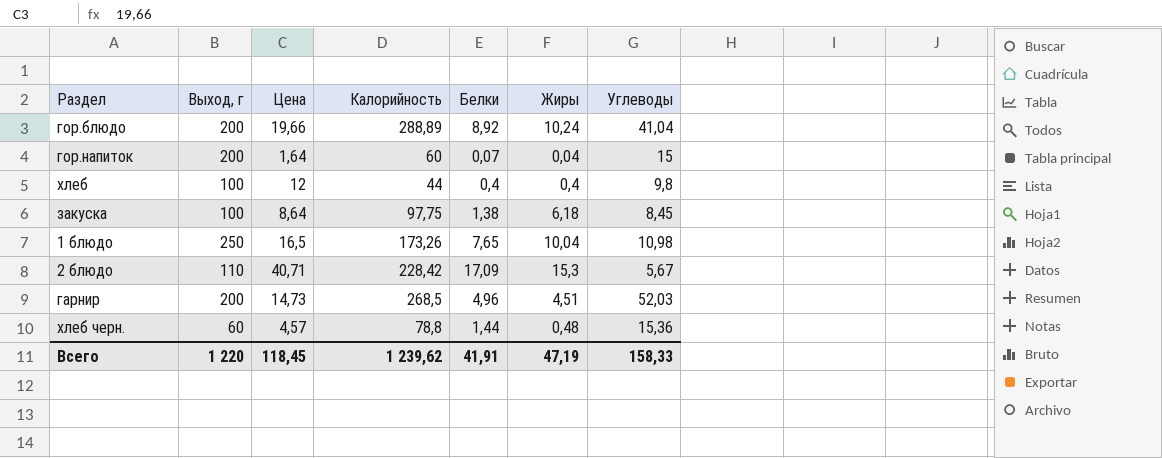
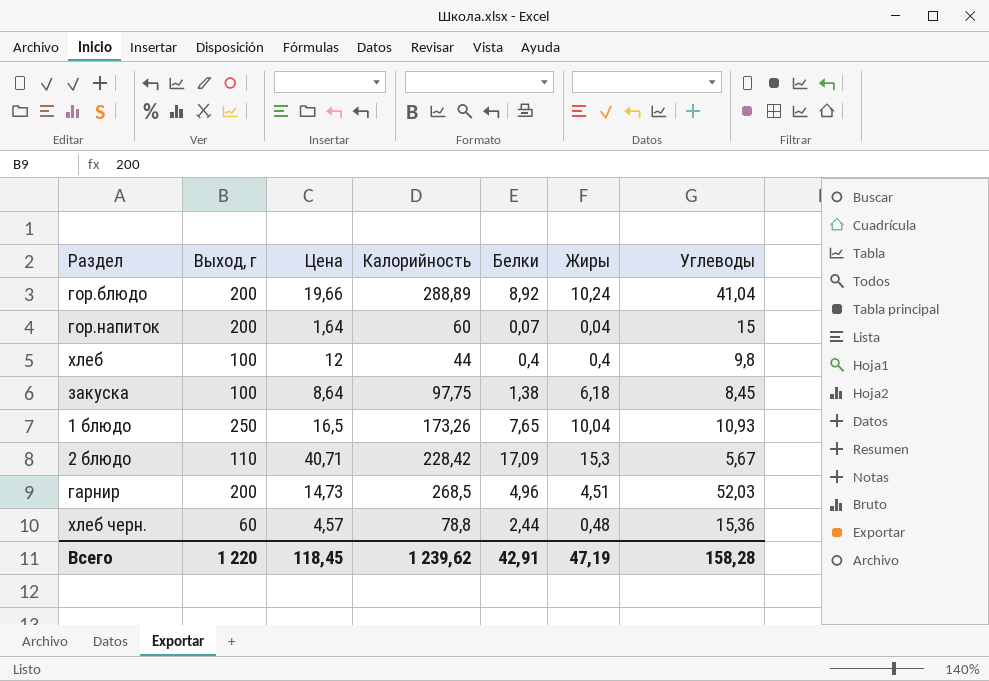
1 блюдо | Углеводы: 10,98 -> 10,93
хлеб черн. | Белки: 1,44 -> 2,44
Всего | Белки: 41,91 -> 42,91
Всего | Углеводы: 158,33 -> 158,28

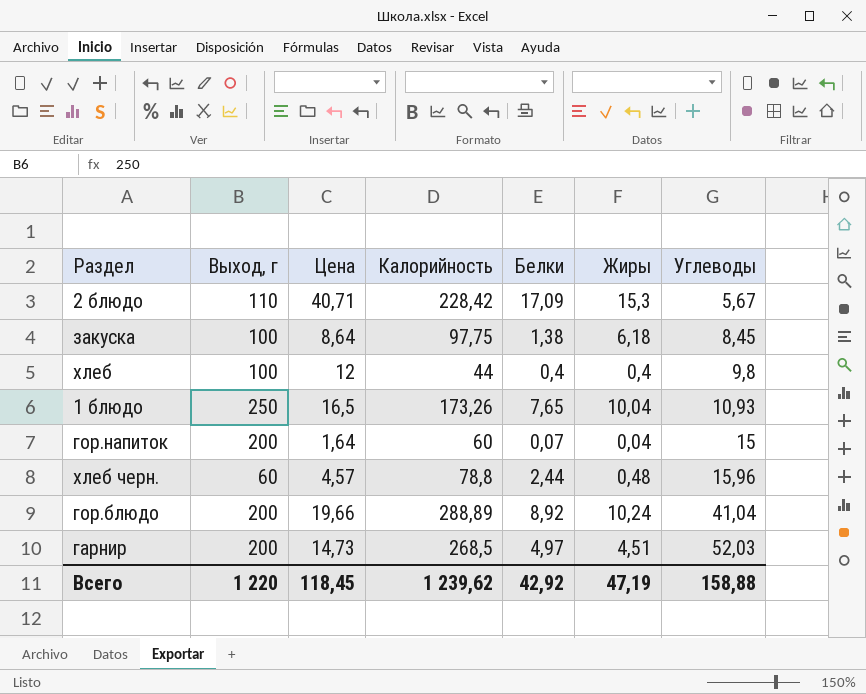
row order: none -> Углеводы ascending
хлеб черн. | Углеводы: 15,36 -> 15,96
гарнир | Белки: 4,96 -> 4,97
Всего | Белки: 42,91 -> 42,92
Всего | Углеводы: 158,28 -> 158,88

